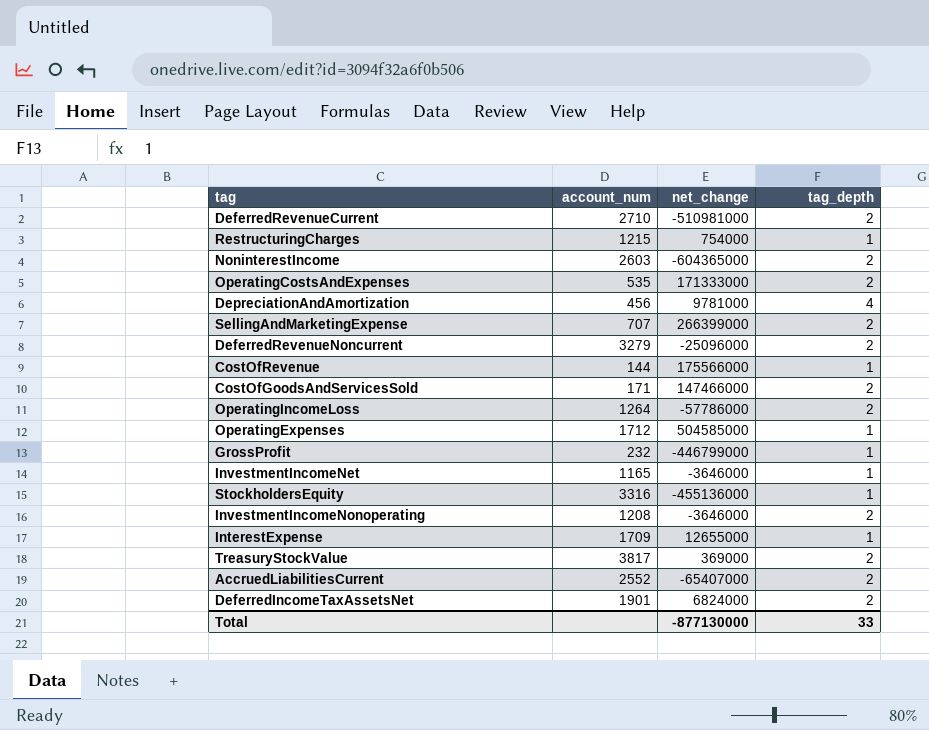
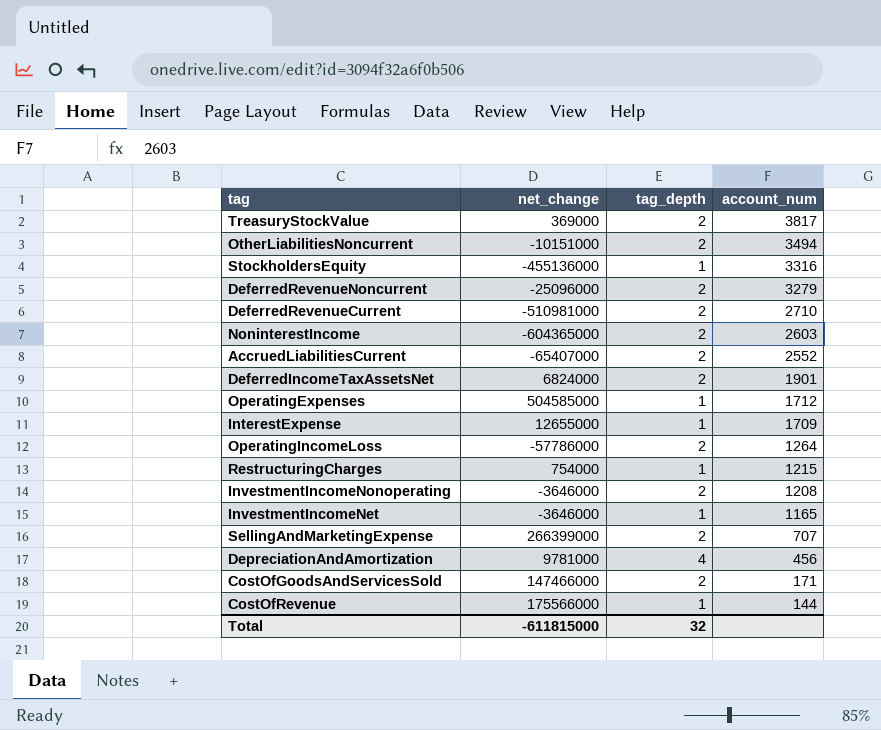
row order: none -> account_num descending
column account_num | position: 2 -> 4
row OperatingCostsAndExpenses: 535 | 171333000 | 2 -> none
row GrossProfit: 232 | -446799000 | 1 -> none
row OtherLiabilitiesNoncurrent: none -> -10151000 | 2 | 3494
Total | net_change: -877130000 -> -611815000
Total | tag_depth: 33 -> 32

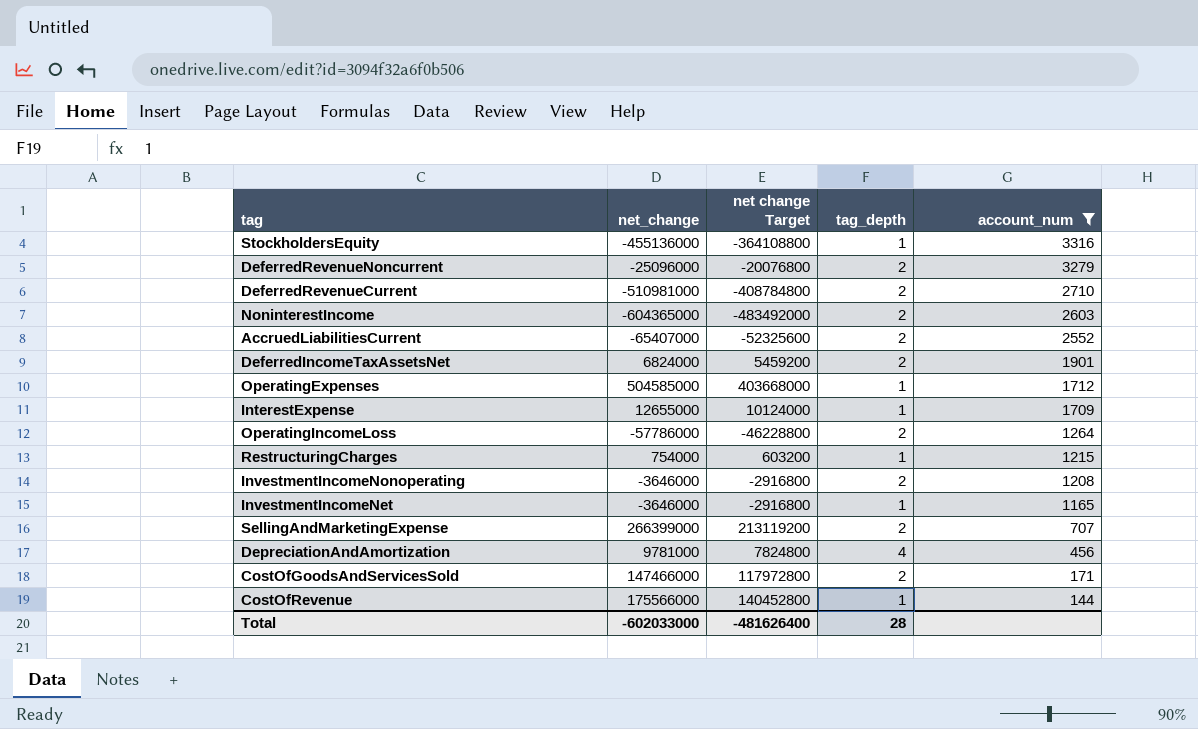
filter: none -> account_num <= 3316
column net change Target | formula: none -> [net_change] * 0.8
Total | net_change: -611815000 -> -602033000
Total | tag_depth: 32 -> 28

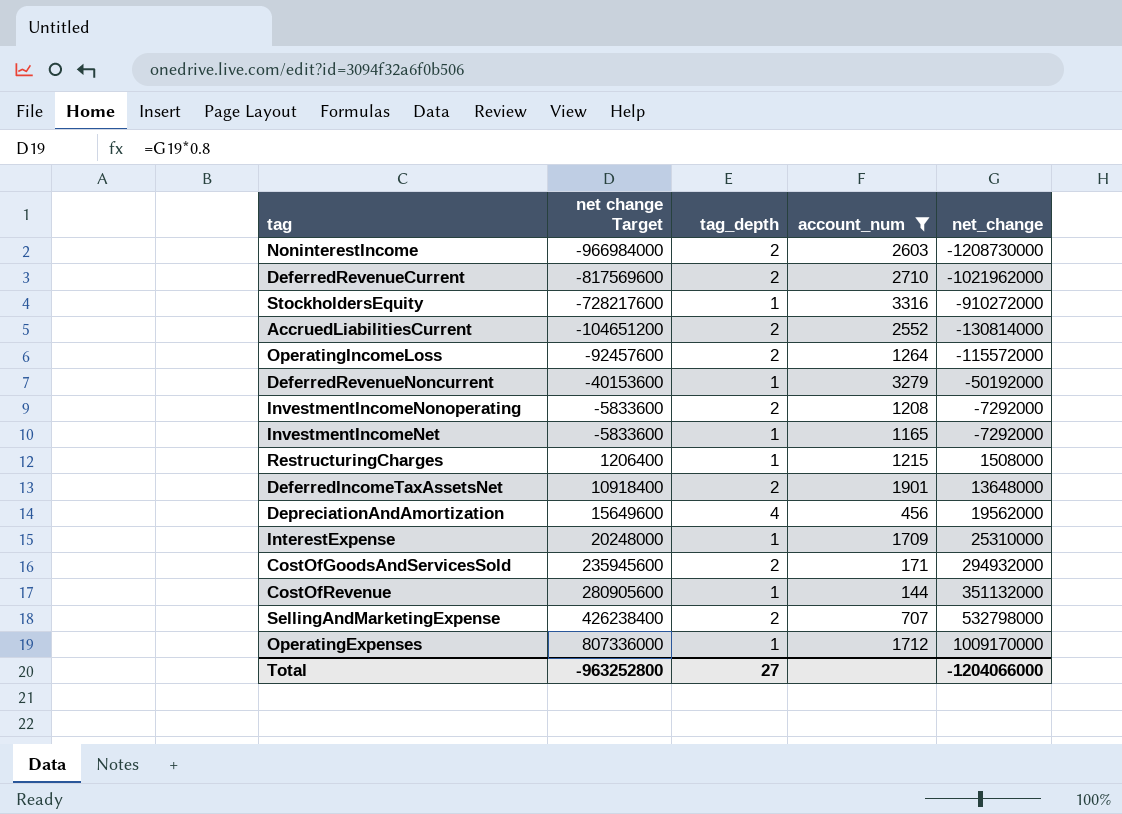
row order: account_num descending -> net change Target ascending
column net_change | position: 2 -> 5
NoninterestIncome | net change Target: -483492000 -> -966984000
NoninterestIncome | net_change: -604365000 -> -1208730000
DeferredRevenueCurrent | net change Target: -408784800 -> -817569600
DeferredRevenueCurrent | net_change: -510981000 -> -1021962000
StockholdersEquity | net change Target: -364108800 -> -728217600
StockholdersEquity | net_change: -455136000 -> -910272000
AccruedLiabilitiesCurrent | net change Target: -52325600 -> -104651200
AccruedLiabilitiesCurrent | net_change: -65407000 -> -130814000
OperatingIncomeLoss | net change Target: -46228800 -> -92457600
OperatingIncomeLoss | net_change: -57786000 -> -115572000
DeferredRevenueNoncurrent | net change Target: -20076800 -> -40153600
DeferredRevenueNoncurrent | tag_depth: 2 -> 1
DeferredRevenueNoncurrent | net_change: -25096000 -> -50192000
InvestmentIncomeNonoperating | net change Target: -2916800 -> -5833600
InvestmentIncomeNonoperating | net_change: -3646000 -> -7292000
InvestmentIncomeNet | net change Target: -2916800 -> -5833600
InvestmentIncomeNet | net_change: -3646000 -> -7292000
RestructuringCharges | net change Target: 603200 -> 1206400
RestructuringCharges | net_change: 754000 -> 1508000
DeferredIncomeTaxAssetsNet | net change Target: 5459200 -> 10918400
DeferredIncomeTaxAssetsNet | net_change: 6824000 -> 13648000
DepreciationAndAmortization | net change Target: 7824800 -> 15649600
DepreciationAndAmortization | net_change: 9781000 -> 19562000
InterestExpense | net change Target: 10124000 -> 20248000
InterestExpense | net_change: 12655000 -> 25310000
CostOfGoodsAndServicesSold | net change Target: 117972800 -> 235945600
CostOfGoodsAndServicesSold | net_change: 147466000 -> 294932000
CostOfRevenue | net change Target: 140452800 -> 280905600
CostOfRevenue | net_change: 175566000 -> 351132000
SellingAndMarketingExpense | net change Target: 213119200 -> 426238400
SellingAndMarketingExpense | net_change: 266399000 -> 532798000
OperatingExpenses | net change Target: 403668000 -> 807336000
OperatingExpenses | net_change: 504585000 -> 1009170000
Total | net change Target: -481626400 -> -963252800
Total | tag_depth: 28 -> 27
Total | net_change: -602033000 -> -1204066000

